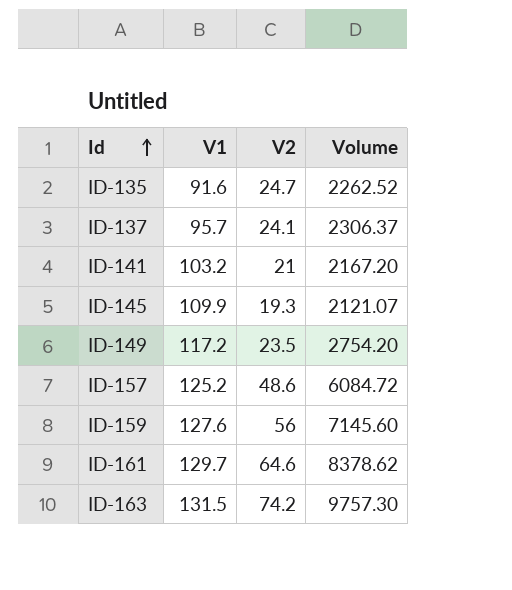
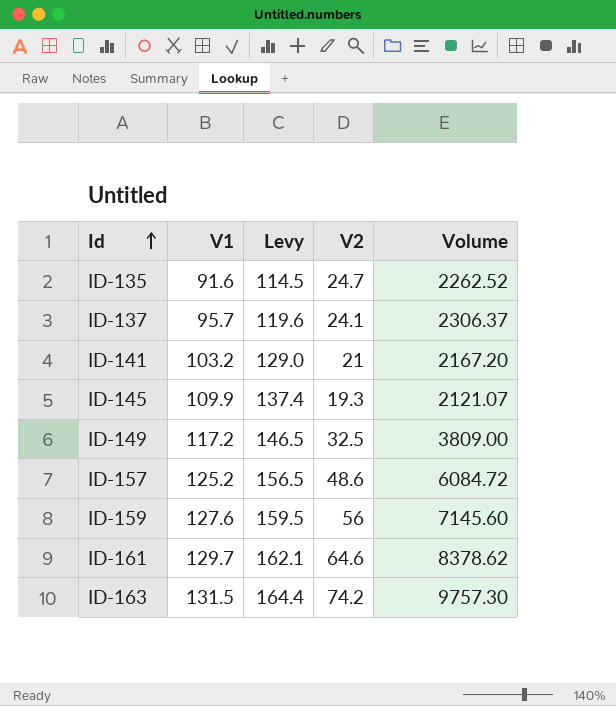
column Levy | formula: none -> [V1] * 1.25
ID-149 | V2: 23.5 -> 32.5
ID-149 | Volume: 2754.20 -> 3809.00

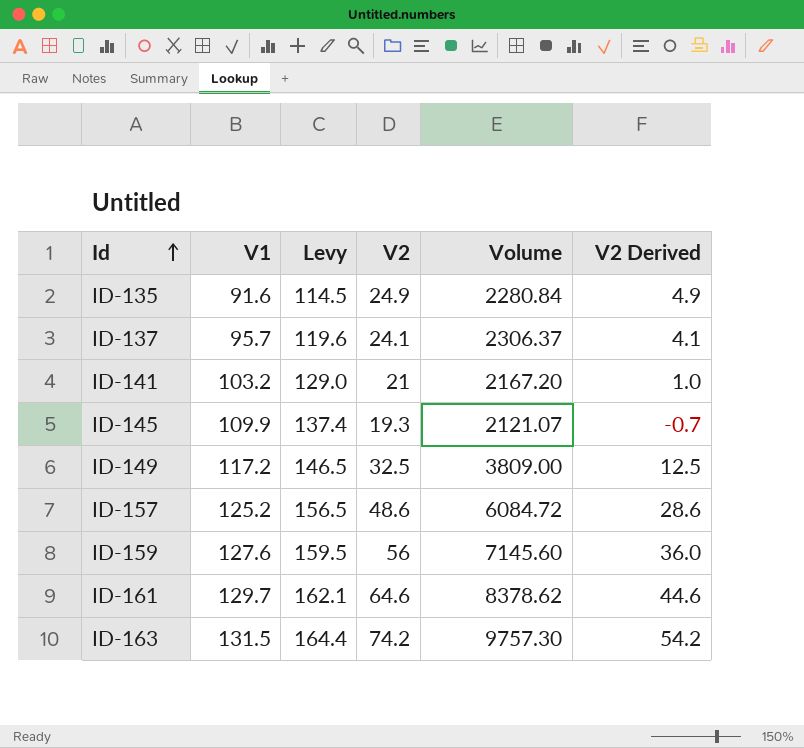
column V2 Derived | formula: none -> [V2] - 20
ID-135 | V2: 24.7 -> 24.9
ID-135 | Volume: 2262.52 -> 2280.84

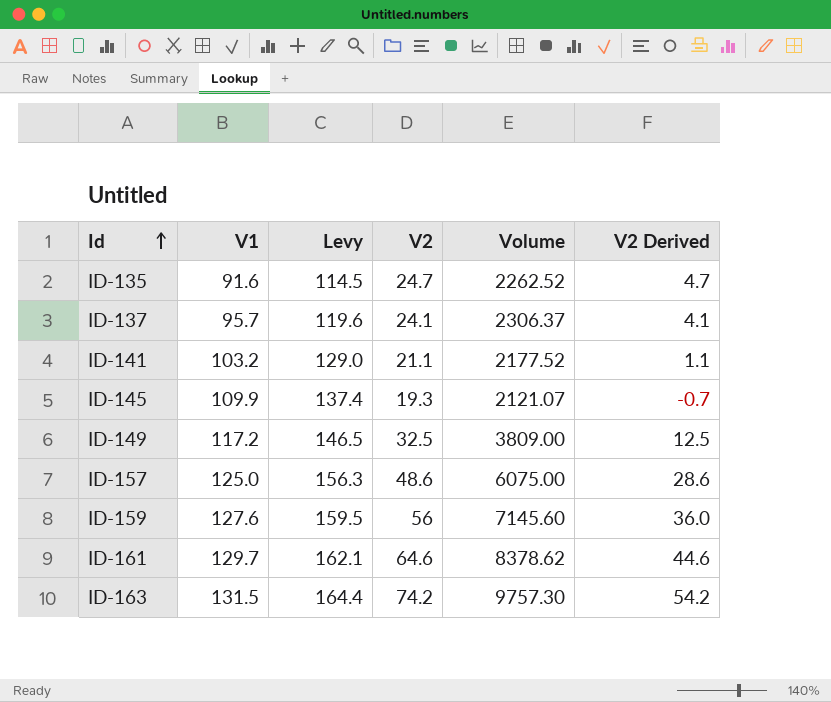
ID-135 | V2: 24.9 -> 24.7
ID-135 | Volume: 2280.84 -> 2262.52
ID-135 | V2 Derived: 4.9 -> 4.7
ID-141 | V2: 21 -> 21.1
ID-141 | Volume: 2167.20 -> 2177.52
ID-141 | V2 Derived: 1.0 -> 1.1
ID-157 | V1: 125.2 -> 125.0
ID-157 | Levy: 156.5 -> 156.3
ID-157 | Volume: 6084.72 -> 6075.00

